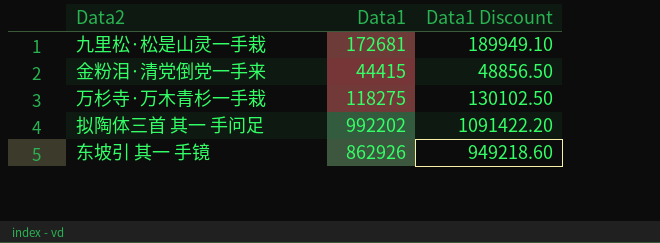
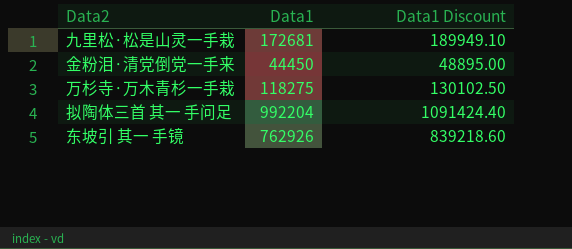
金粉泪·清党倒党一手来 | Data1: 44415 -> 44450
金粉泪·清党倒党一手来 | Data1 Discount: 48856.50 -> 48895.00
拟陶体三首 其一 手问足 | Data1: 992202 -> 992204
拟陶体三首 其一 手问足 | Data1 Discount: 1091422.20 -> 1091424.40
东坡引 其一 手镜 | Data1: 862926 -> 762926
东坡引 其一 手镜 | Data1 Discount: 949218.60 -> 839218.60

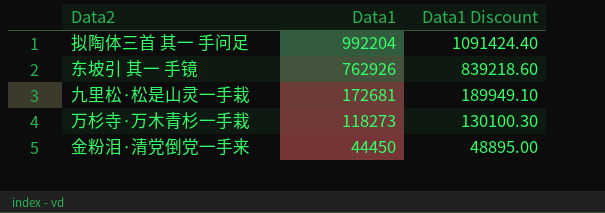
row order: none -> Data1 descending
万杉寺·万木青杉一手栽 | Data1: 118275 -> 118273
万杉寺·万木青杉一手栽 | Data1 Discount: 130102.50 -> 130100.30

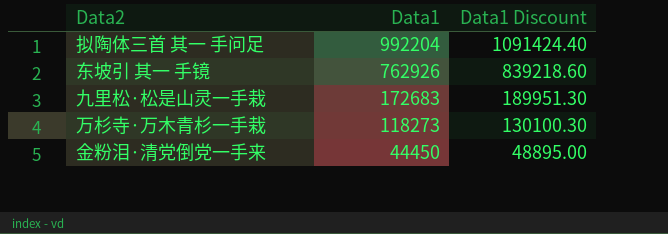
九里松·松是山灵一手栽 | Data1: 172681 -> 172683
九里松·松是山灵一手栽 | Data1 Discount: 189949.10 -> 189951.30

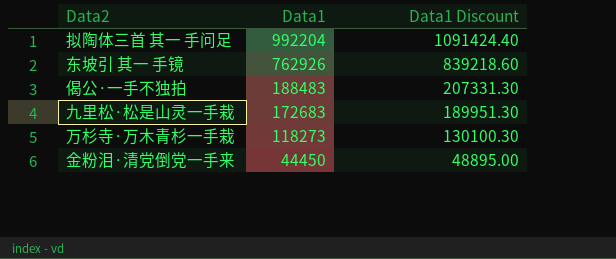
row 偈公·一手不独拍: none -> 188483 | 207331.30

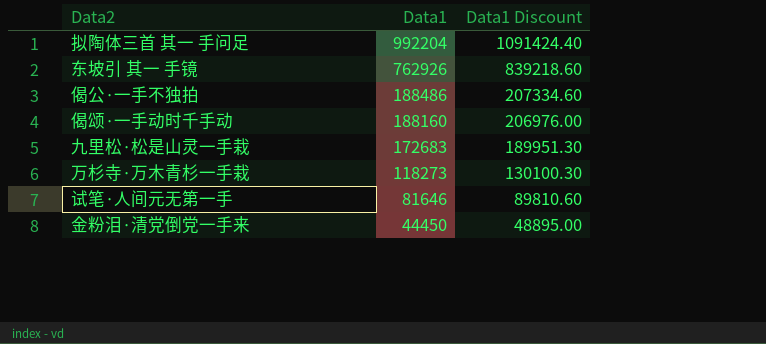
偈公·一手不独拍 | Data1: 188483 -> 188486
偈公·一手不独拍 | Data1 Discount: 207331.30 -> 207334.60
row 偈颂·一手动时千手动: none -> 188160 | 206976.00
row 试笔·人间元无第一手: none -> 81646 | 89810.60

